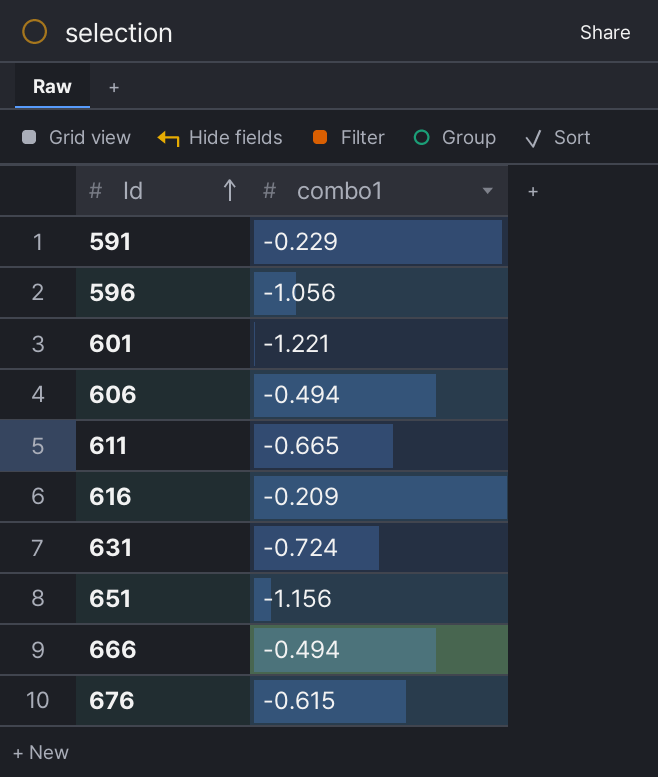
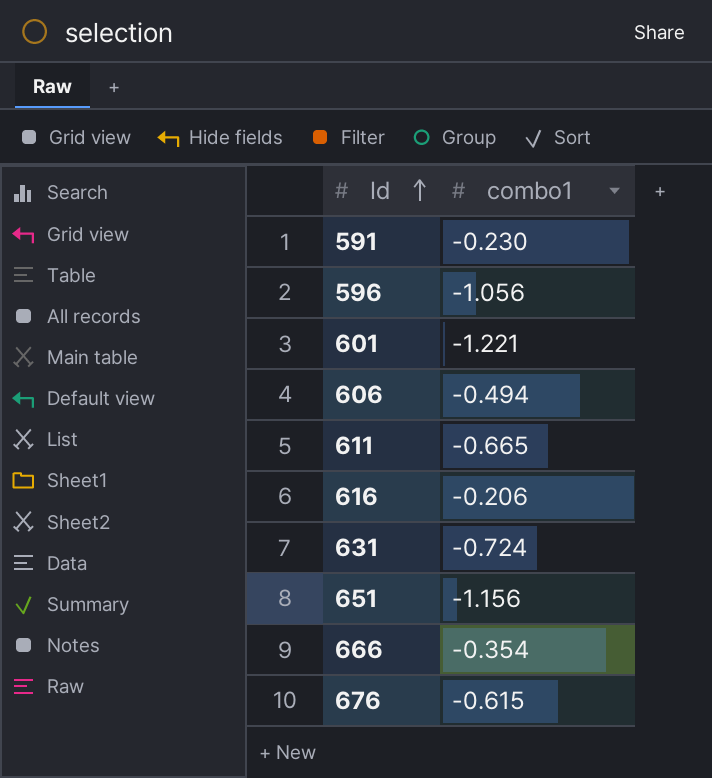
591 | combo1: -0.229 -> -0.230
616 | combo1: -0.209 -> -0.206
666 | combo1: -0.494 -> -0.354

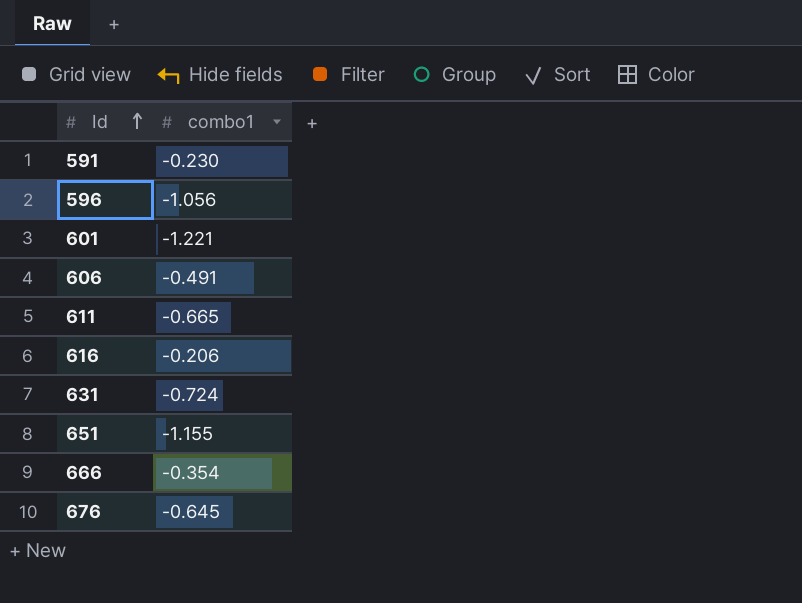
606 | combo1: -0.494 -> -0.491
651 | combo1: -1.156 -> -1.155
676 | combo1: -0.615 -> -0.645

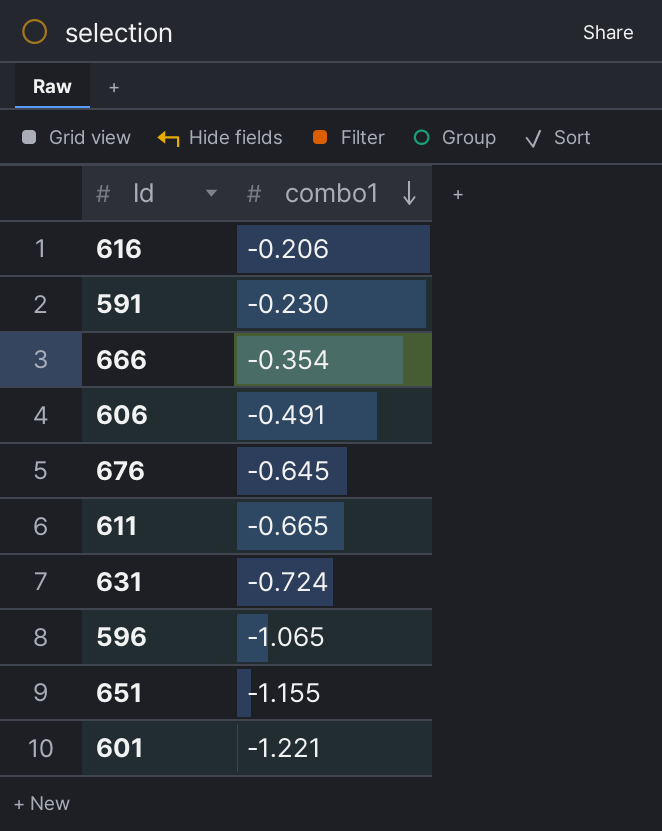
row order: Id ascending -> combo1 descending
596 | combo1: -1.056 -> -1.065

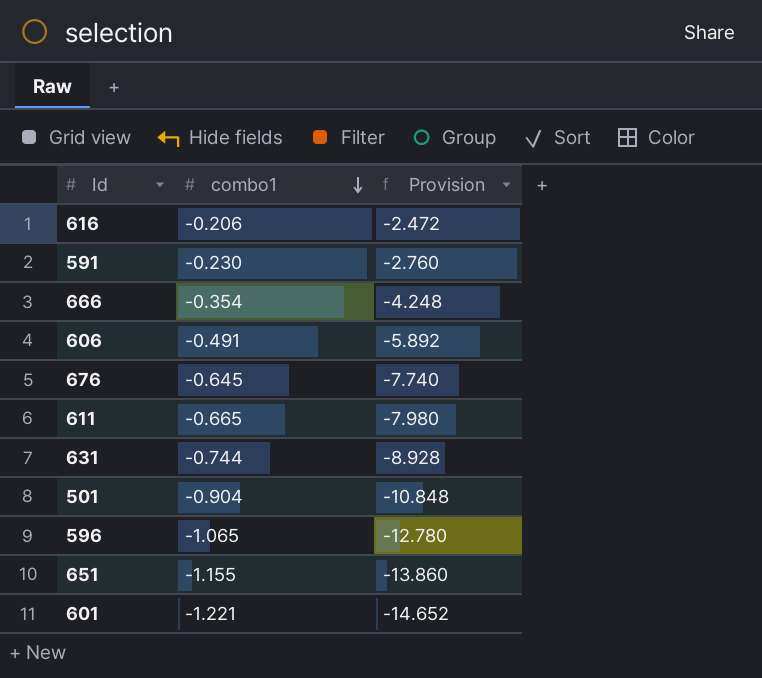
column Provision | formula: none -> [combo1] * 12
631 | combo1: -0.724 -> -0.744
row 501: none -> -0.904 | -10.848

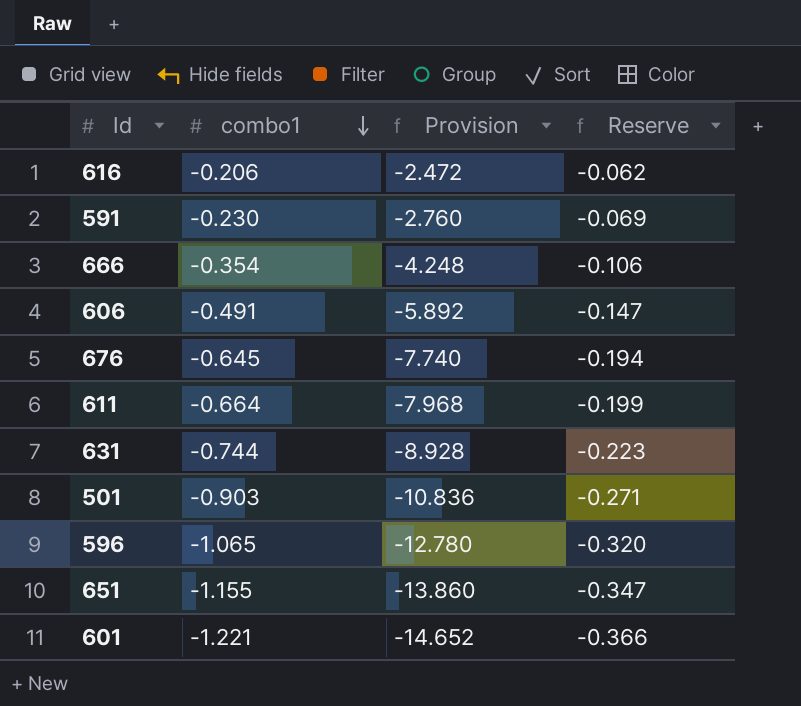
column Reserve | formula: none -> [combo1] * 0.3
611 | combo1: -0.665 -> -0.664
611 | Provision: -7.980 -> -7.968
501 | combo1: -0.904 -> -0.903
501 | Provision: -10.848 -> -10.836

